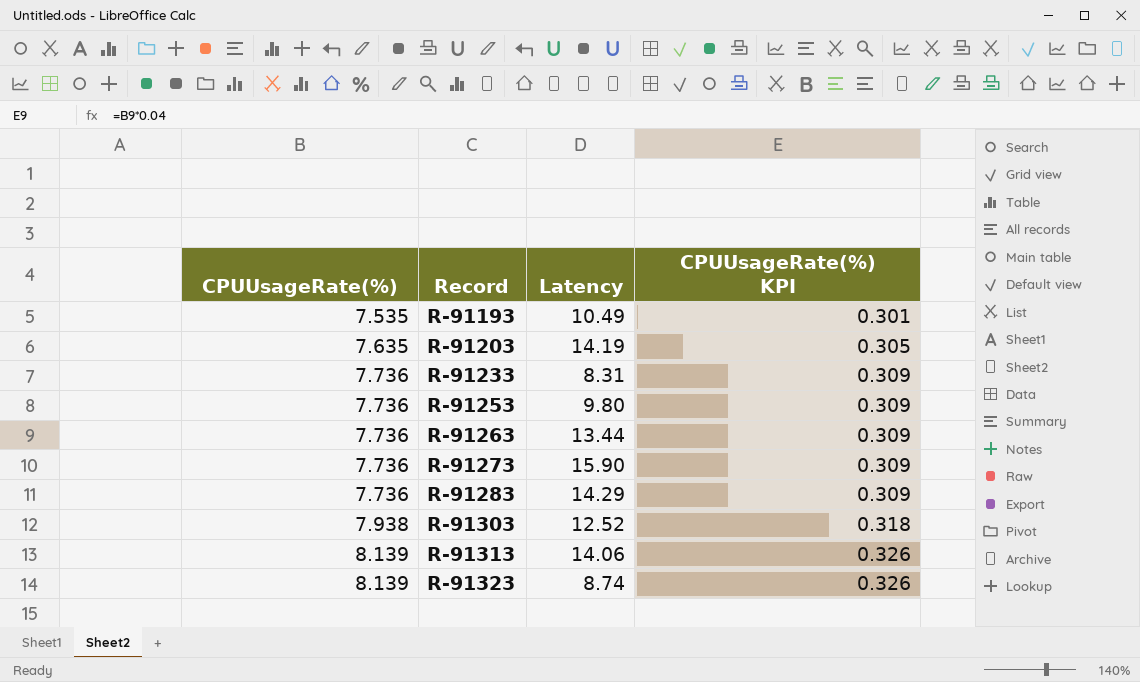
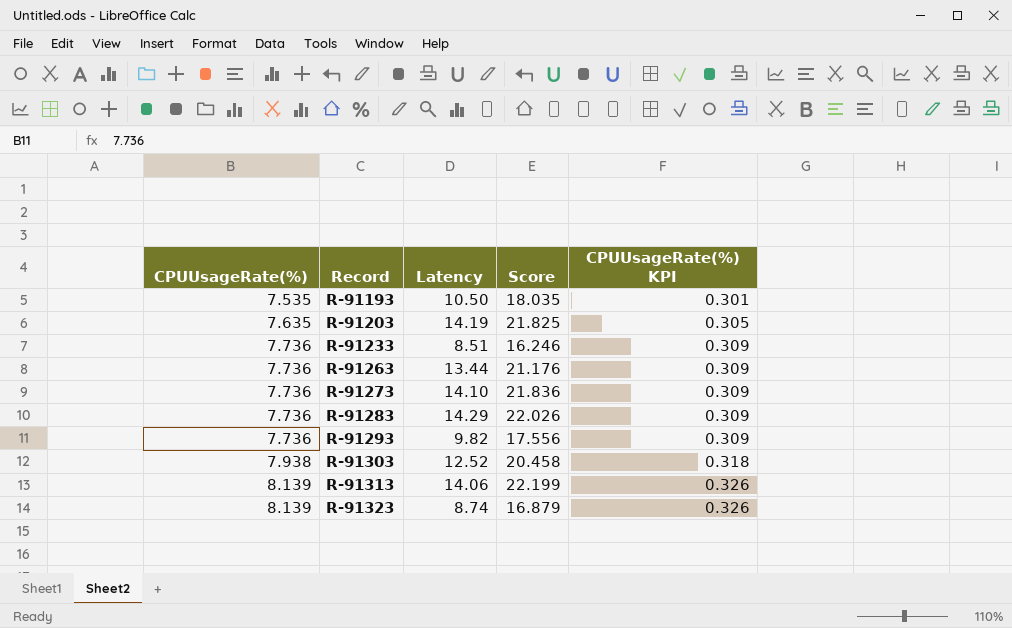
column Score | formula: none -> [CPUUsageRate(%)] + [Latency]
row R-91253: 7.736 | 9.80 | 0.309 -> none
R-91193 | Latency: 10.49 -> 10.50
R-91233 | Latency: 8.31 -> 8.51
R-91273 | Latency: 15.90 -> 14.10
row R-91293: none -> 7.736 | 9.82 | 17.556 | 0.309

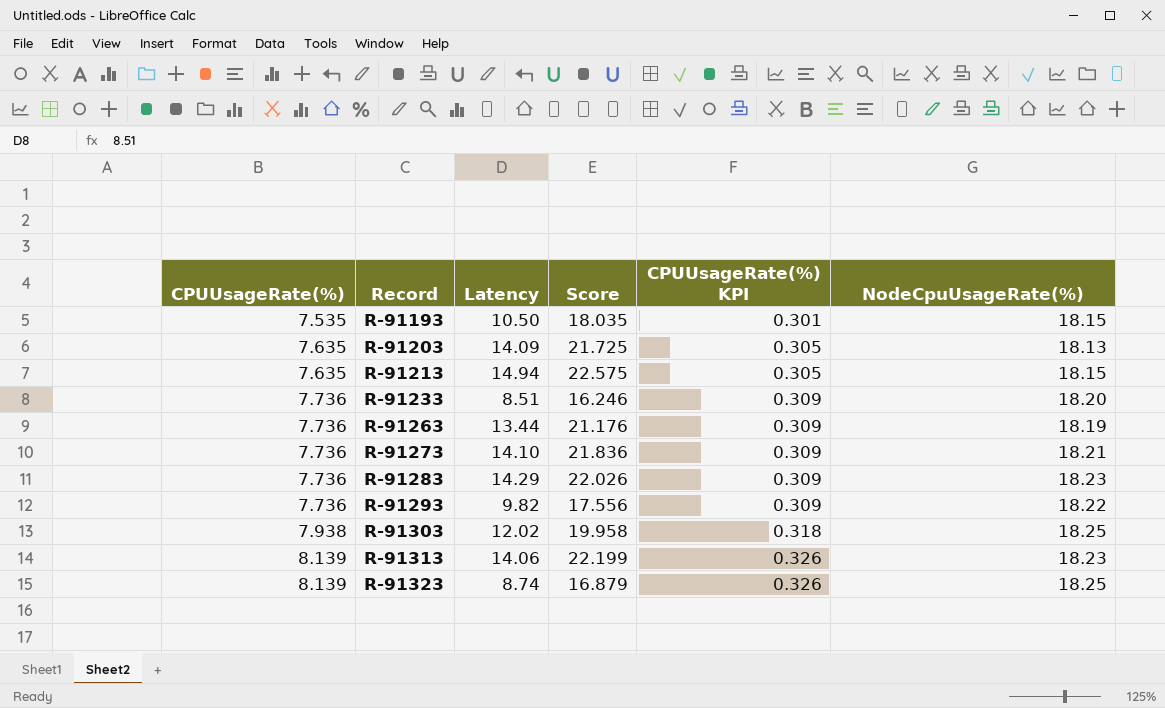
column NodeCpuUsageRate(%) | position: none -> 6
R-91203 | Latency: 14.19 -> 14.09
R-91203 | Score: 21.825 -> 21.725
row R-91213: none -> 7.635 | 14.94 | 22.575 | 0.305 | 18.15
R-91303 | Latency: 12.52 -> 12.02
R-91303 | Score: 20.458 -> 19.958

